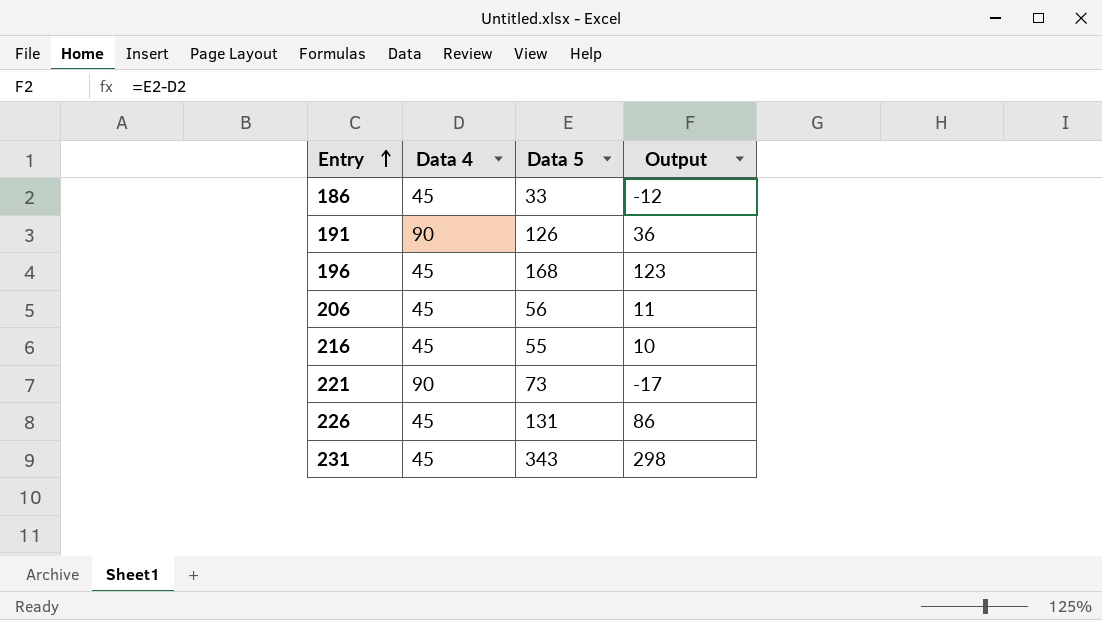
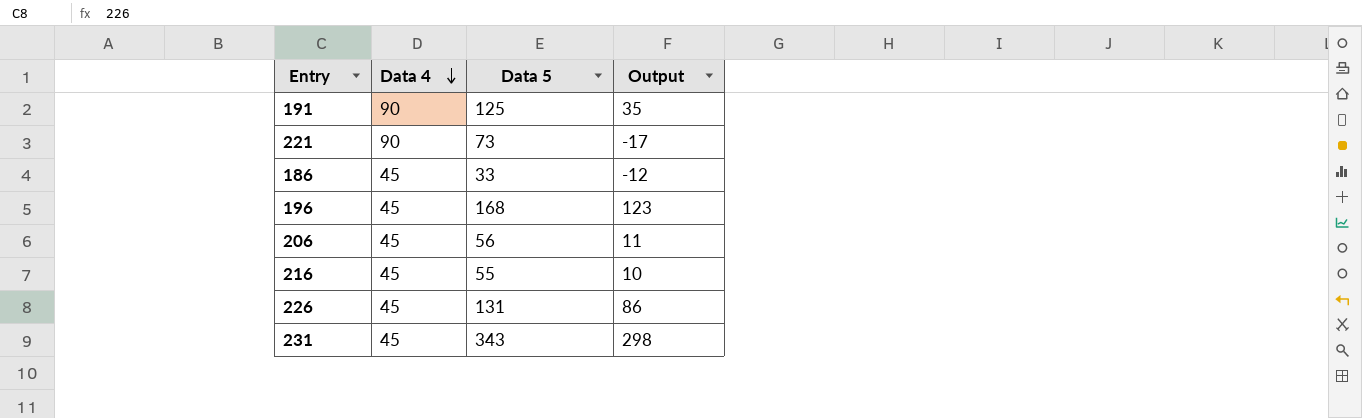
row order: Entry ascending -> Data 4 descending
191 | Data 5: 126 -> 125
191 | Output: 36 -> 35

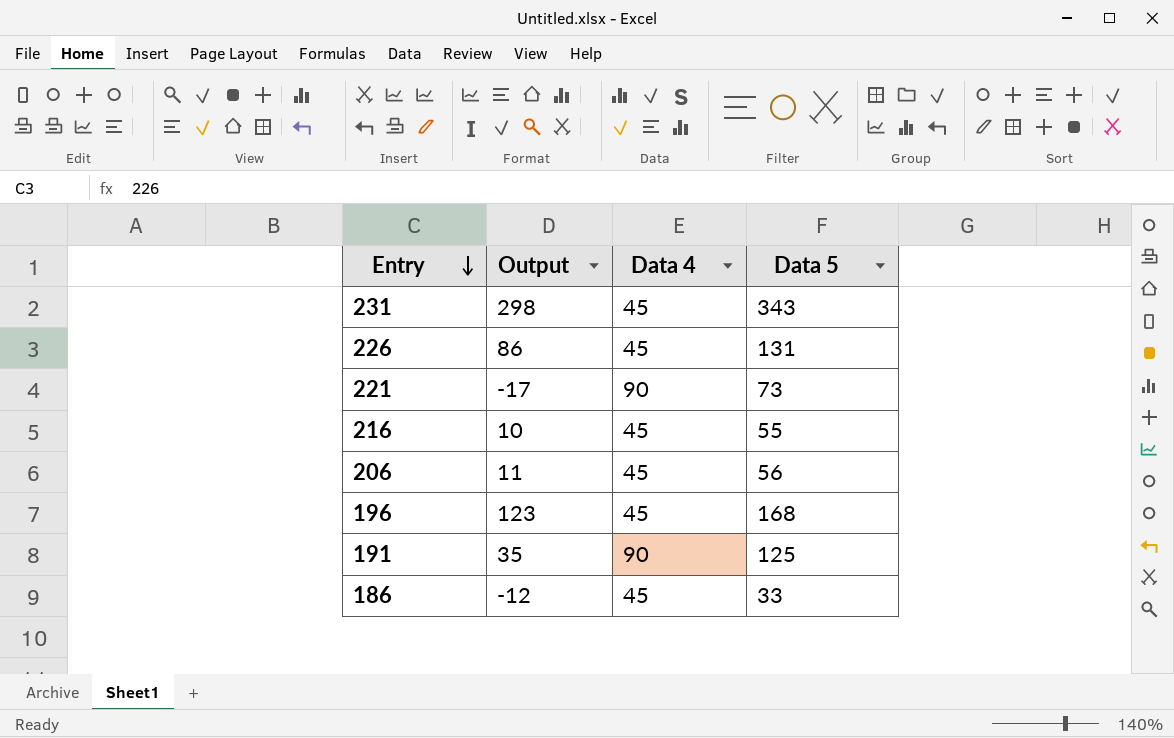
row order: Data 4 descending -> Entry descending
column Output | position: 4 -> 2

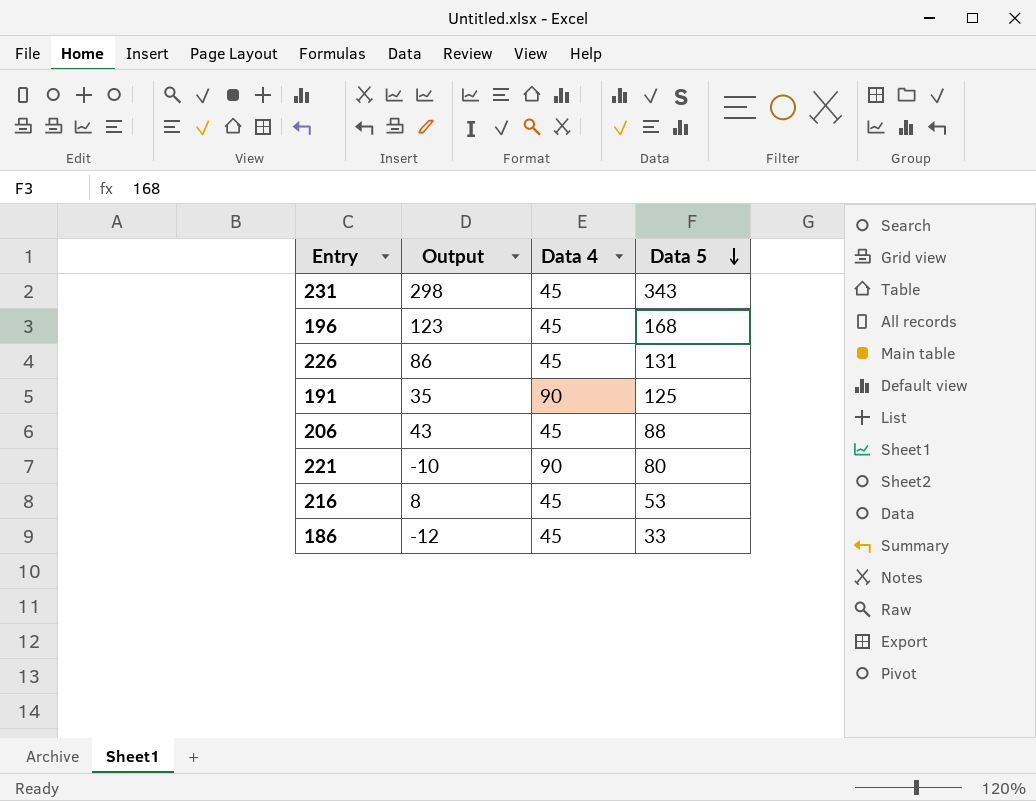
row order: Entry descending -> Data 5 descending
206 | Output: 11 -> 43
206 | Data 5: 56 -> 88
221 | Output: -17 -> -10
221 | Data 5: 73 -> 80
216 | Output: 10 -> 8
216 | Data 5: 55 -> 53

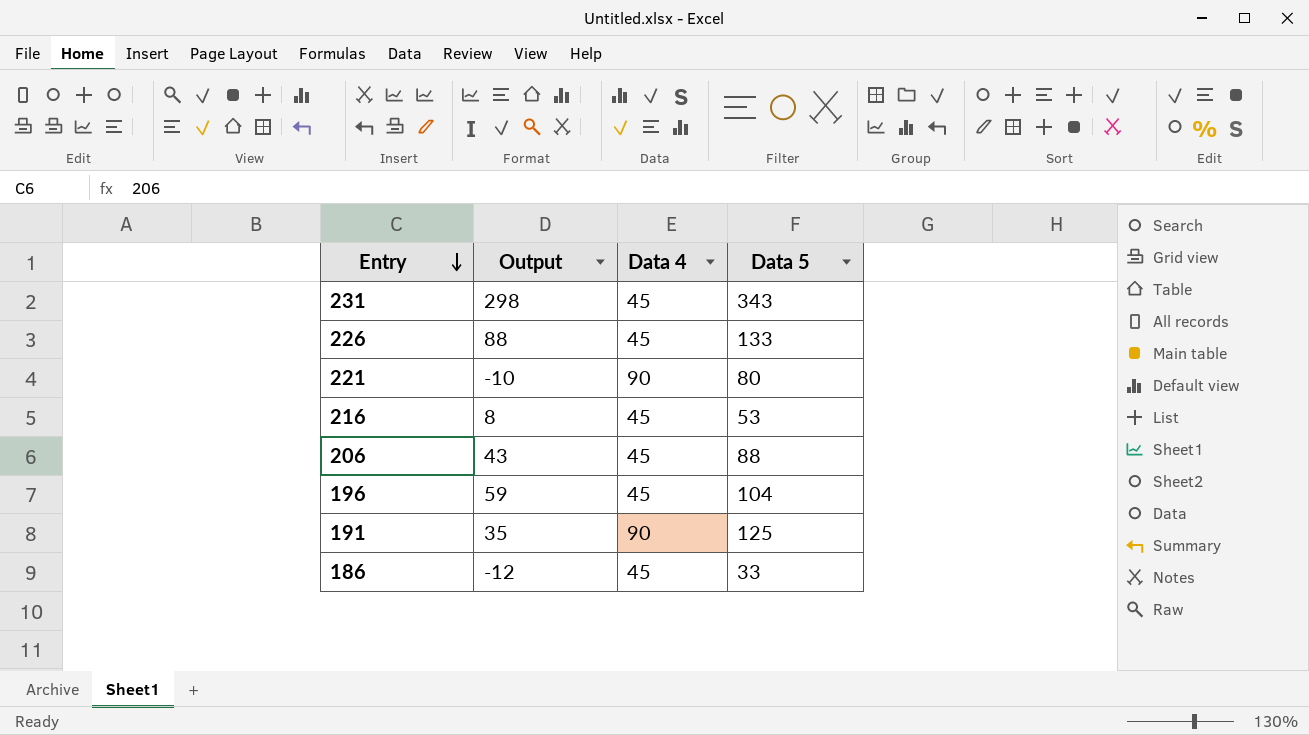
row order: Data 5 descending -> Entry descending
226 | Output: 86 -> 88
226 | Data 5: 131 -> 133
196 | Output: 123 -> 59
196 | Data 5: 168 -> 104

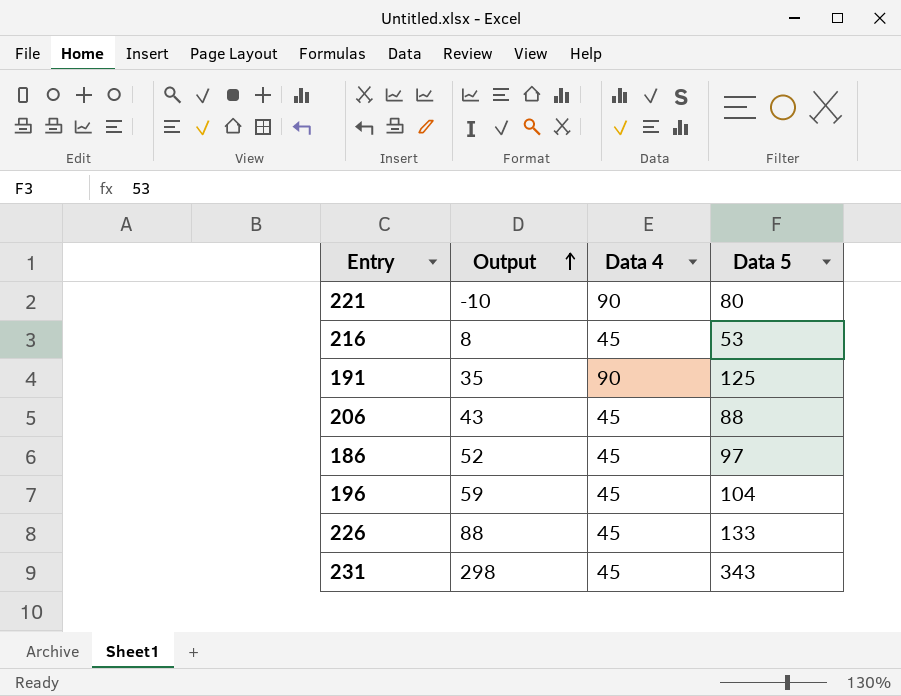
row order: Entry descending -> Output ascending
186 | Output: -12 -> 52
186 | Data 5: 33 -> 97

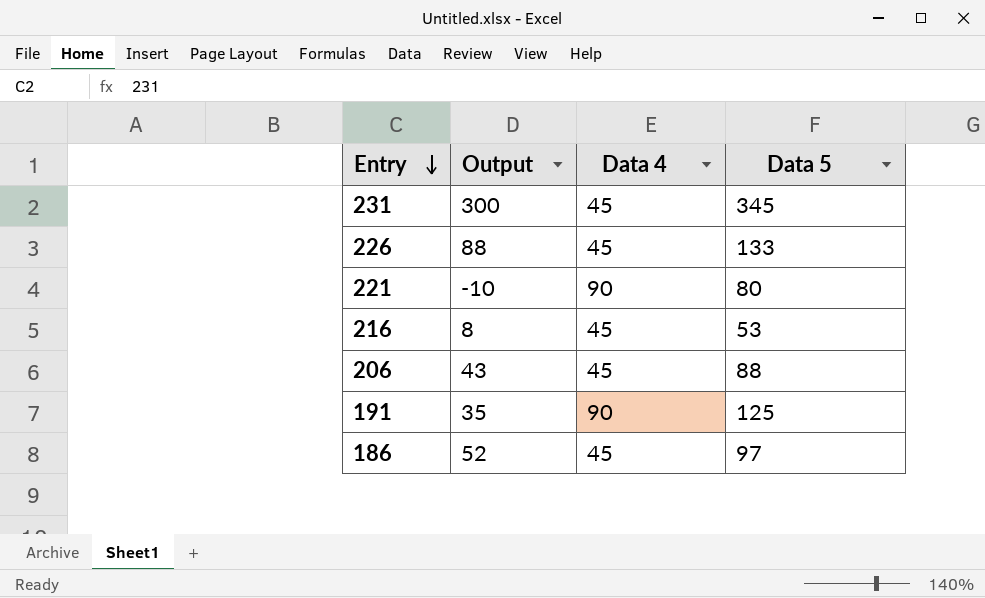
row order: Output ascending -> Entry descending
row 196: 59 | 45 | 104 -> none
231 | Output: 298 -> 300
231 | Data 5: 343 -> 345

